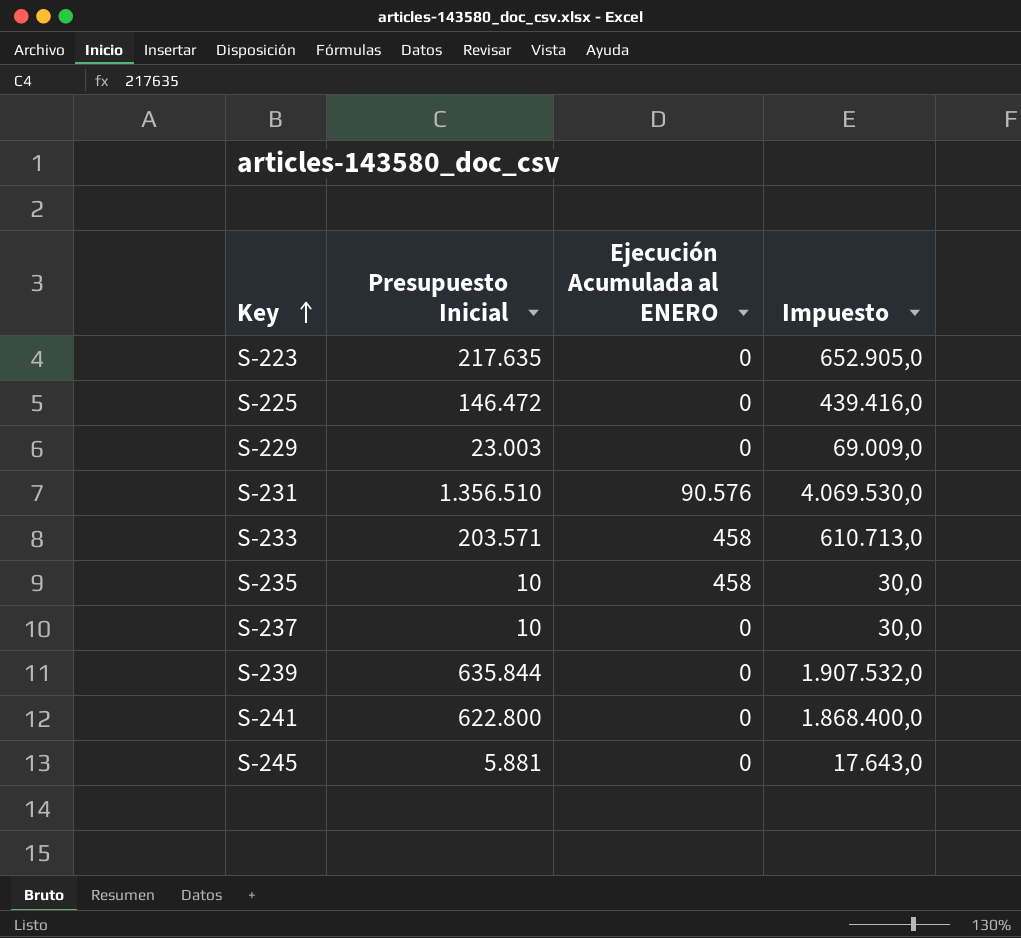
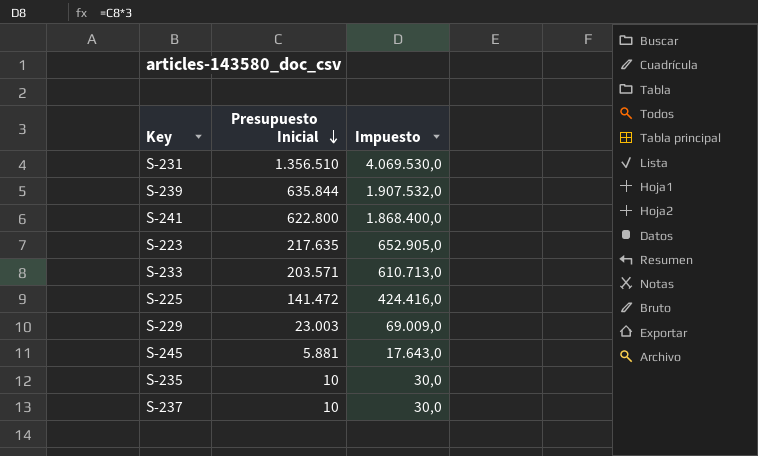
row order: Key ascending -> Presupuesto Inicial descending
column Ejecución Acumulada al ENERO | position: 3 -> none
S-225 | Presupuesto Inicial: 146.472 -> 141.472
S-225 | Impuesto: 439.416,0 -> 424.416,0

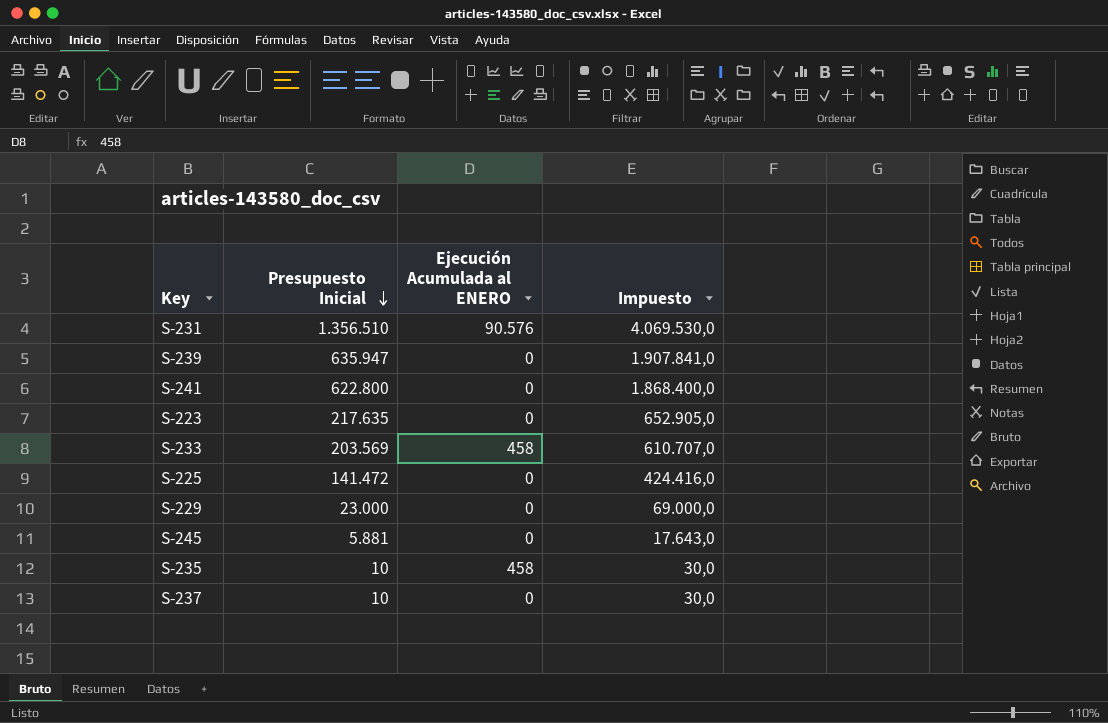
column Ejecución Acumulada al ENERO | position: none -> 3
S-239 | Presupuesto Inicial: 635.844 -> 635.947
S-239 | Impuesto: 1.907.532,0 -> 1.907.841,0
S-233 | Presupuesto Inicial: 203.571 -> 203.569
S-233 | Impuesto: 610.713,0 -> 610.707,0
S-229 | Presupuesto Inicial: 23.003 -> 23.000
S-229 | Impuesto: 69.009,0 -> 69.000,0

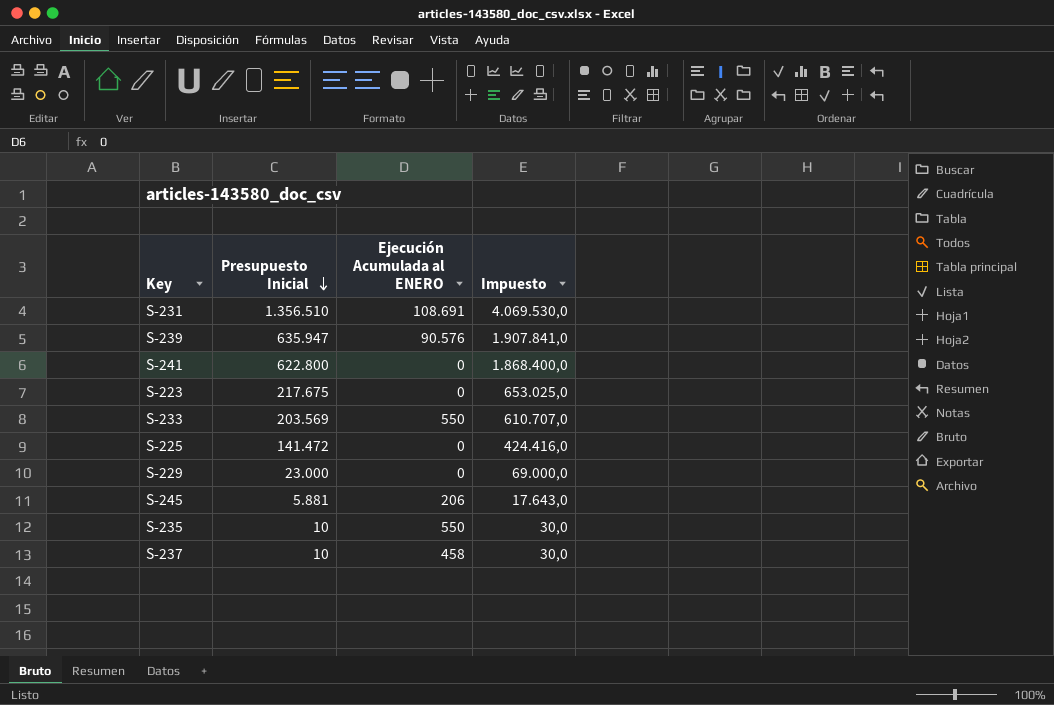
S-231 | Ejecución Acumulada al ENERO: 90.576 -> 108.691
S-239 | Ejecución Acumulada al ENERO: 0 -> 90.576
S-223 | Presupuesto Inicial: 217.635 -> 217.675
S-223 | Impuesto: 652.905,0 -> 653.025,0
S-233 | Ejecución Acumulada al ENERO: 458 -> 550
S-245 | Ejecución Acumulada al ENERO: 0 -> 206
S-235 | Ejecución Acumulada al ENERO: 458 -> 550
S-237 | Ejecución Acumulada al ENERO: 0 -> 458

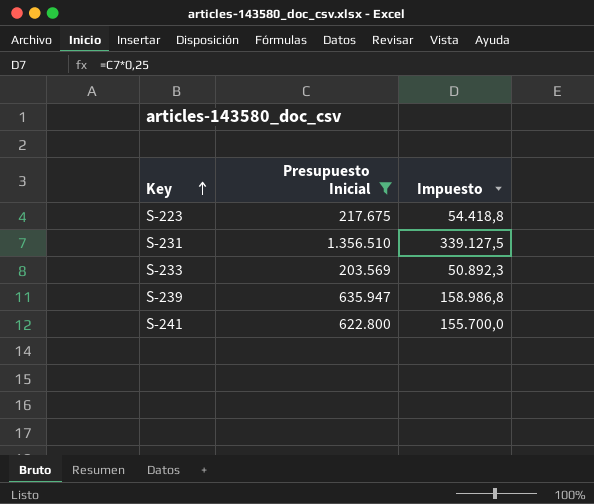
filter: none -> Presupuesto Inicial >= 203.569
row order: Presupuesto Inicial descending -> Key ascending
column Ejecución Acumulada al ENERO | position: 3 -> none
column Impuesto | formula: [Presupuesto Inicial] * 3 -> [Presupuesto Inicial] * 0,25

